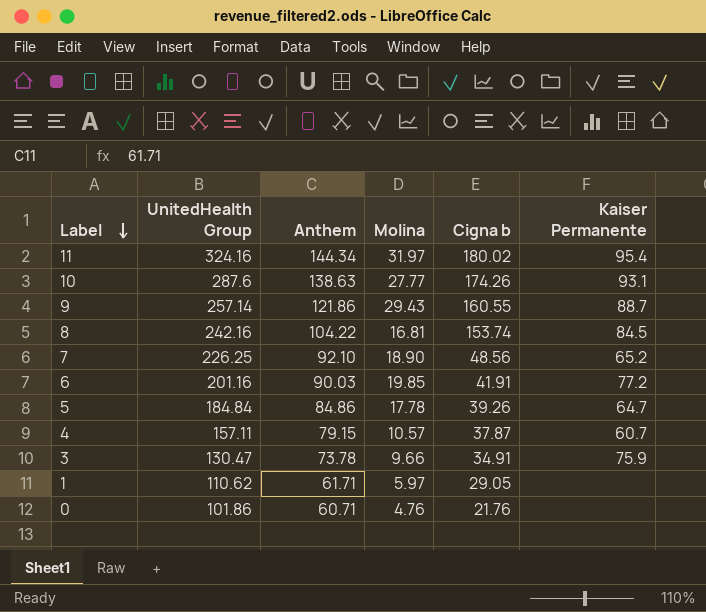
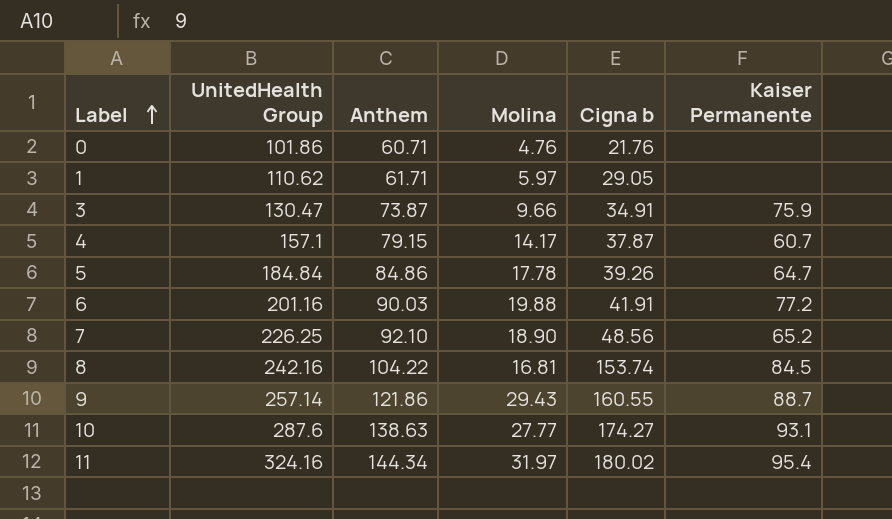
row order: Label descending -> Label ascending
3 | Anthem: 73.78 -> 73.87
4 | UnitedHealth Group: 157.11 -> 157.1
4 | Molina: 10.57 -> 14.17
6 | Molina: 19.85 -> 19.88
10 | Cigna b: 174.26 -> 174.27

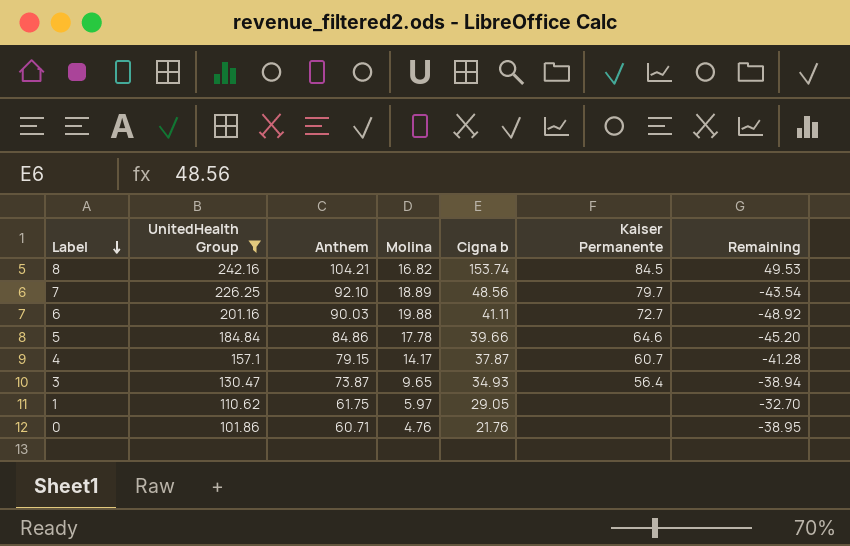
filter: none -> UnitedHealth Group <= 242.16
row order: Label ascending -> Label descending
column Remaining | formula: none -> [Cigna b] - [Anthem]
8 | Anthem: 104.22 -> 104.21
8 | Molina: 16.81 -> 16.82
7 | Molina: 18.90 -> 18.89
7 | Kaiser Permanente: 65.2 -> 79.7
6 | Cigna b: 41.91 -> 41.11
6 | Kaiser Permanente: 77.2 -> 72.7
5 | Cigna b: 39.26 -> 39.66
5 | Kaiser Permanente: 64.7 -> 64.6
3 | Molina: 9.66 -> 9.65
3 | Cigna b: 34.91 -> 34.93
3 | Kaiser Permanente: 75.9 -> 56.4
1 | Anthem: 61.71 -> 61.75

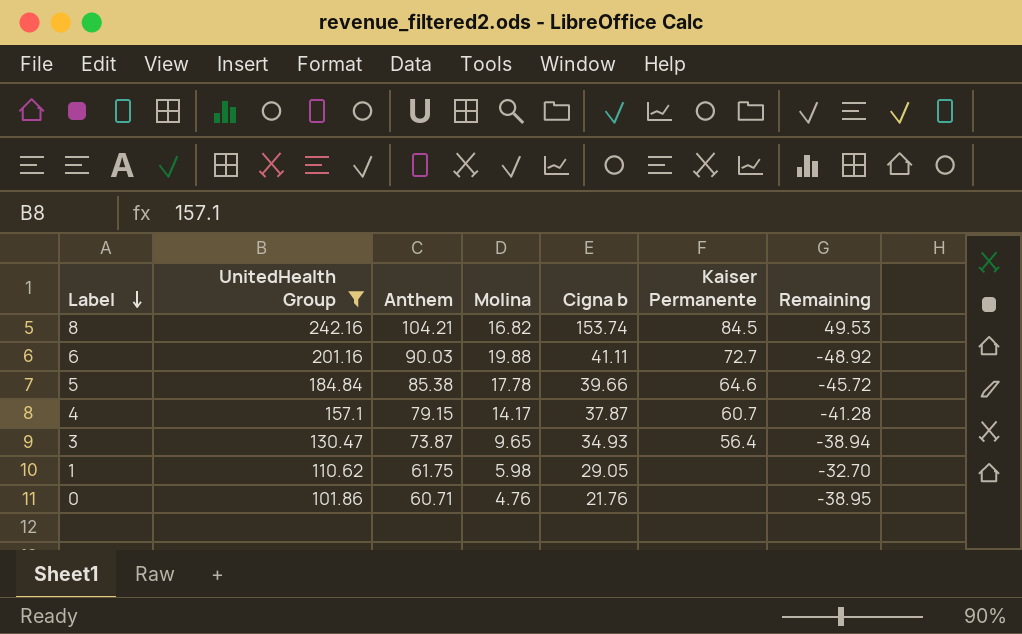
row 7: 226.25 | 92.10 | 18.89 | 48.56 | 79.7 | -43.54 -> none
5 | Anthem: 84.86 -> 85.38
5 | Remaining: -45.20 -> -45.72
1 | Molina: 5.97 -> 5.98

